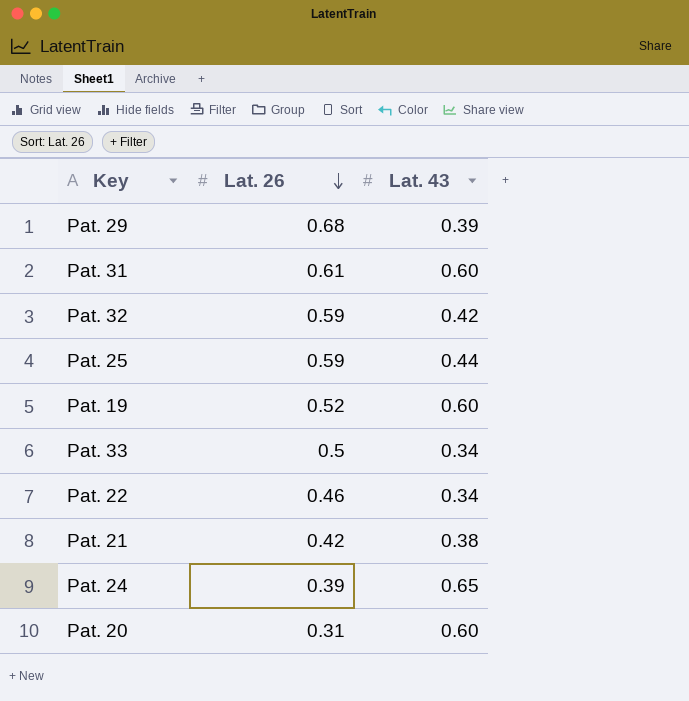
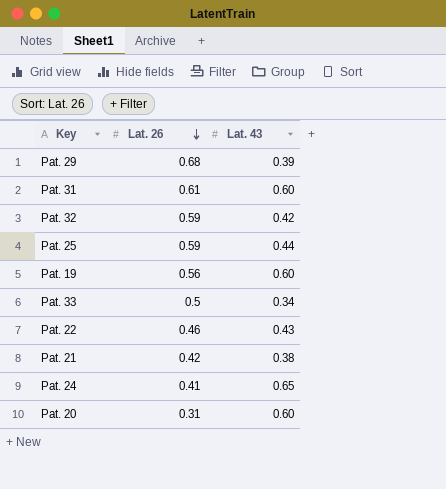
Pat. 19 | Lat. 26: 0.52 -> 0.56
Pat. 22 | Lat. 43: 0.34 -> 0.43
Pat. 24 | Lat. 26: 0.39 -> 0.41

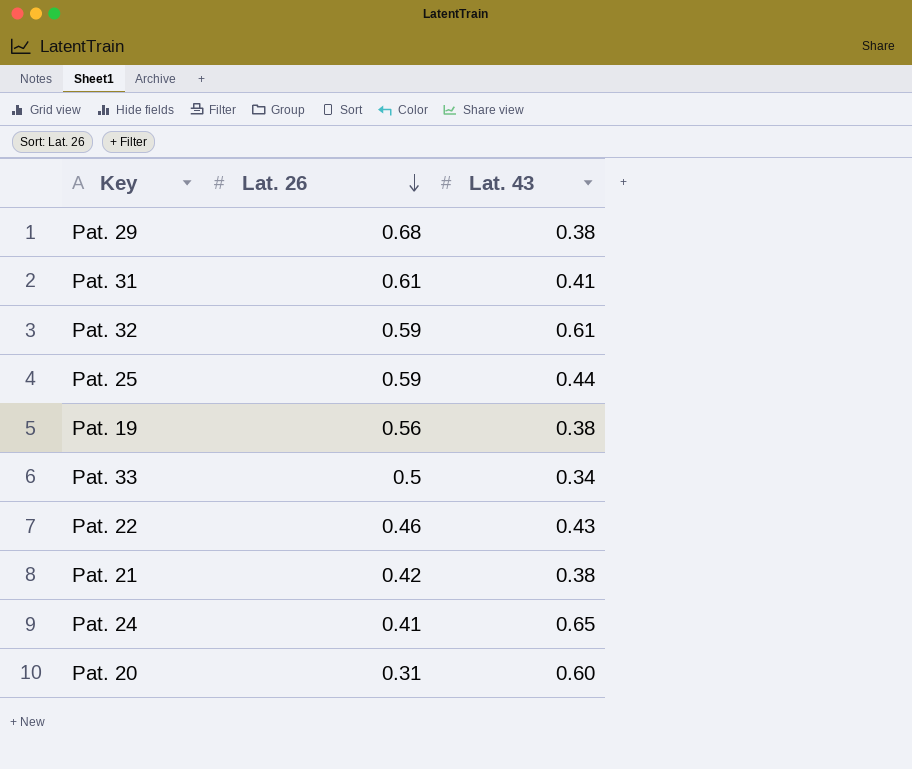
Pat. 29 | Lat. 43: 0.39 -> 0.38
Pat. 31 | Lat. 43: 0.60 -> 0.41
Pat. 32 | Lat. 43: 0.42 -> 0.61
Pat. 19 | Lat. 43: 0.60 -> 0.38

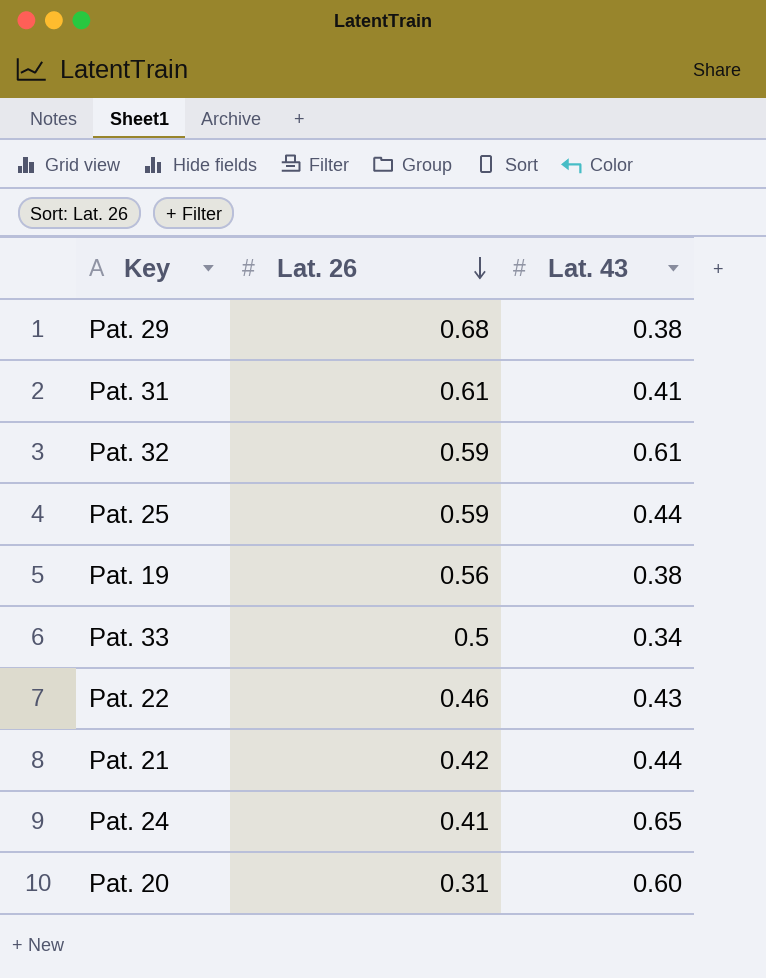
Pat. 21 | Lat. 43: 0.38 -> 0.44

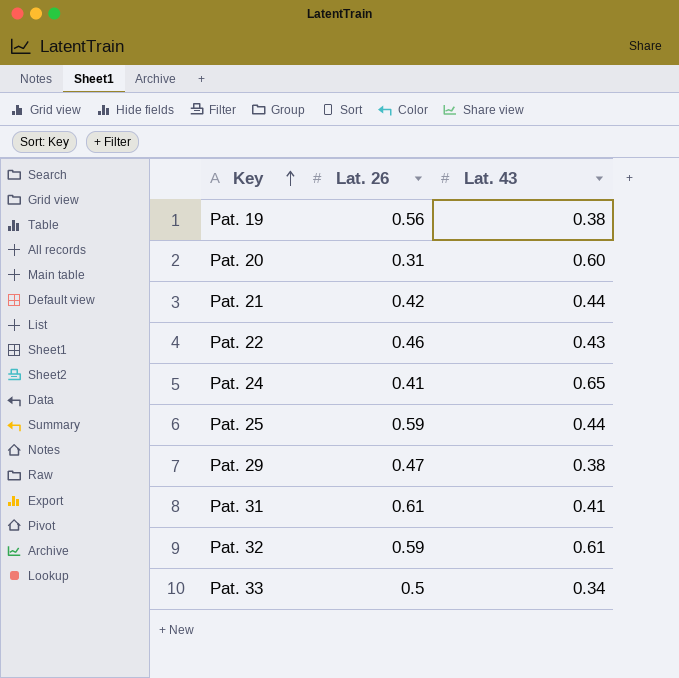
row order: Lat. 26 descending -> Key ascending
Pat. 29 | Lat. 26: 0.68 -> 0.47

